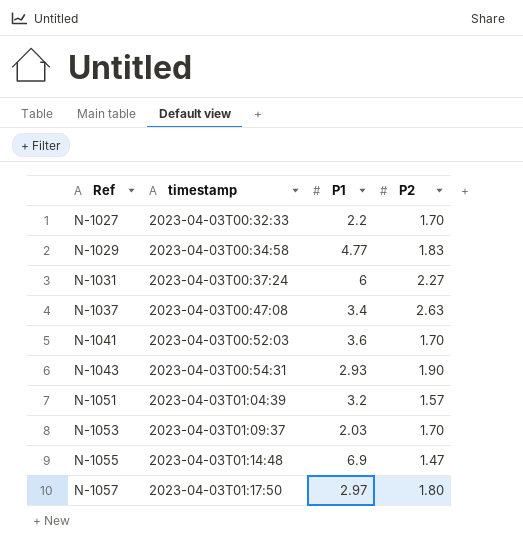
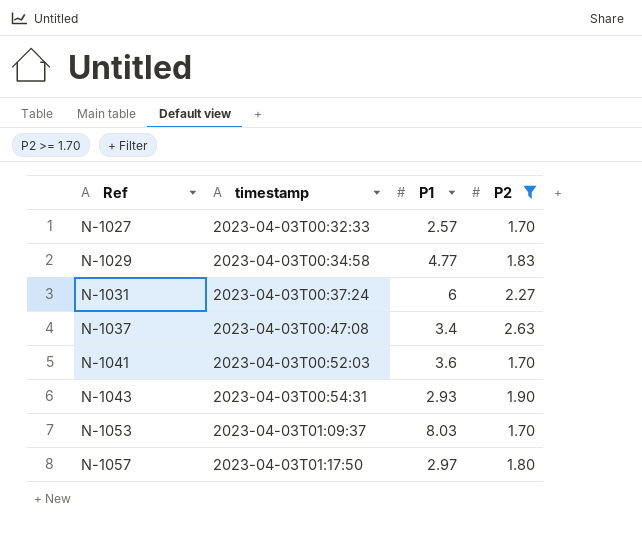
filter: none -> P2 >= 1.70
N-1027 | P1: 2.2 -> 2.57
N-1053 | P1: 2.03 -> 8.03

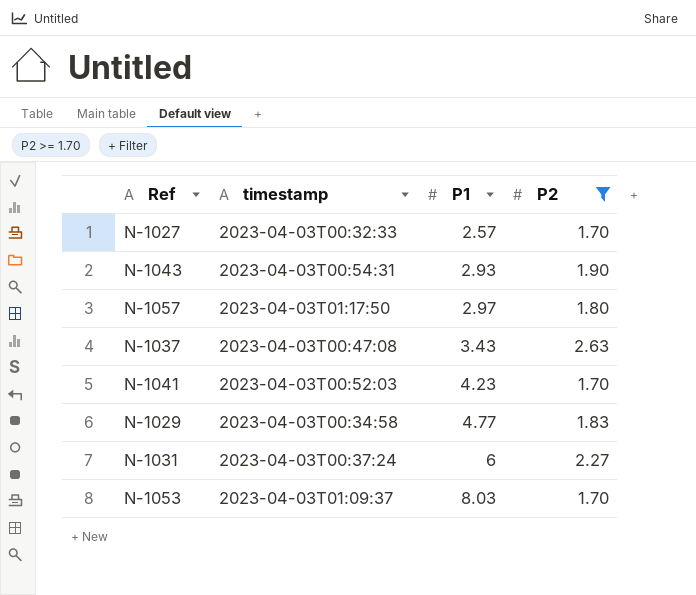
row order: Ref ascending -> P1 ascending
N-1037 | P1: 3.4 -> 3.43
N-1041 | P1: 3.6 -> 4.23

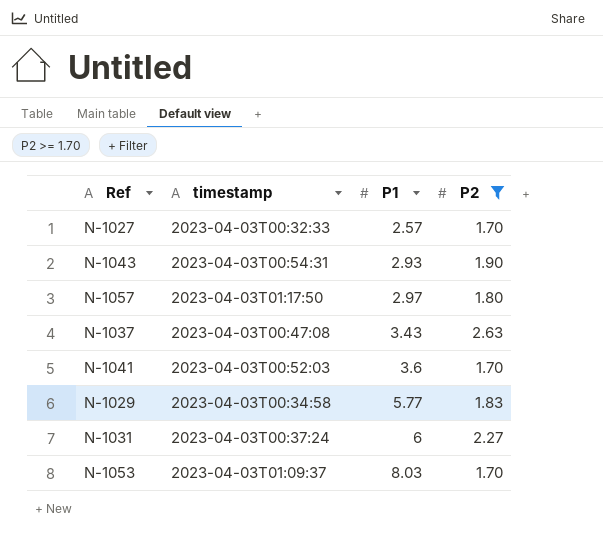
N-1041 | P1: 4.23 -> 3.6
N-1029 | P1: 4.77 -> 5.77

